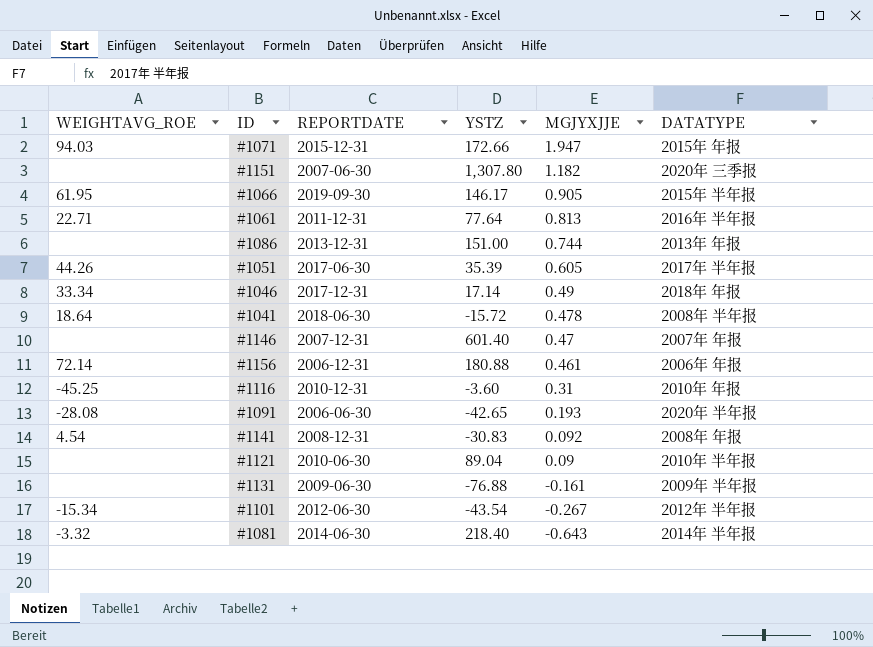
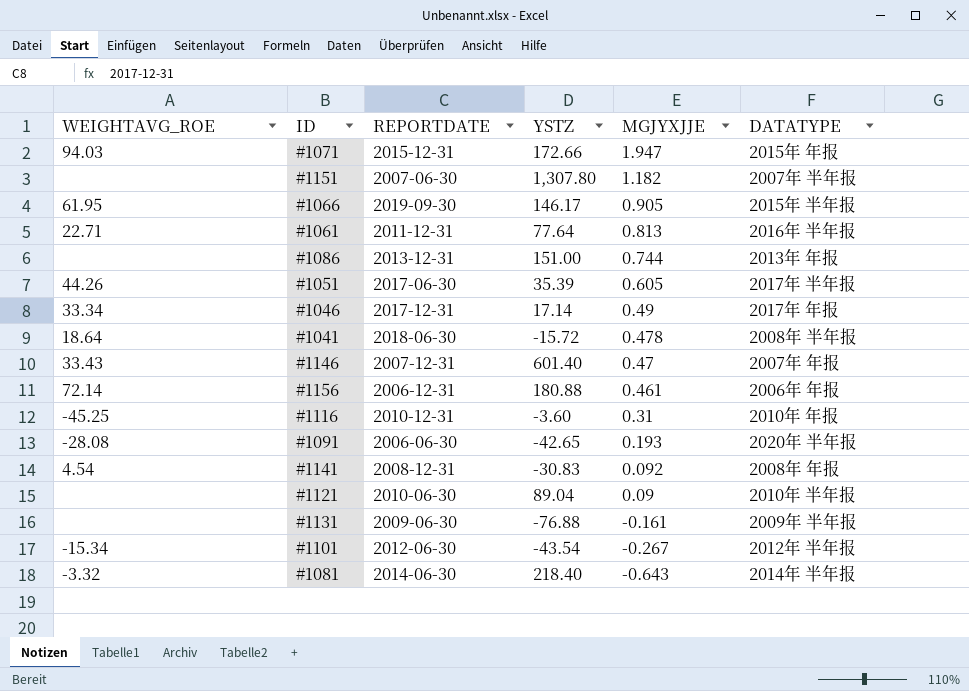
#1151 | DATATYPE: 2020年 三季报 -> 2007年 半年报
#1046 | DATATYPE: 2018年 年报 -> 2017年 年报
#1146 | WEIGHTAVG_ROE: none -> 33.43

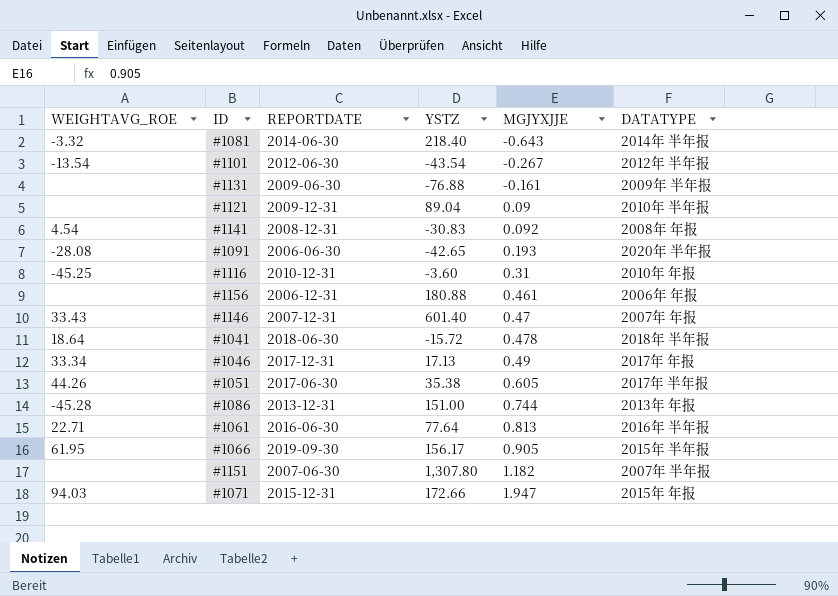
row order: MGJYXJJE descending -> MGJYXJJE ascending
#1101 | WEIGHTAVG_ROE: -15.34 -> -13.54
#1121 | REPORTDATE: 2010-06-30 -> 2009-12-31
#1156 | WEIGHTAVG_ROE: 72.14 -> none
#1041 | DATATYPE: 2008年 半年报 -> 2018年 半年报
#1046 | YSTZ: 17.14 -> 17.13
#1051 | YSTZ: 35.39 -> 35.38
#1086 | WEIGHTAVG_ROE: none -> -45.28
#1061 | REPORTDATE: 2011-12-31 -> 2016-06-30
#1066 | YSTZ: 146.17 -> 156.17

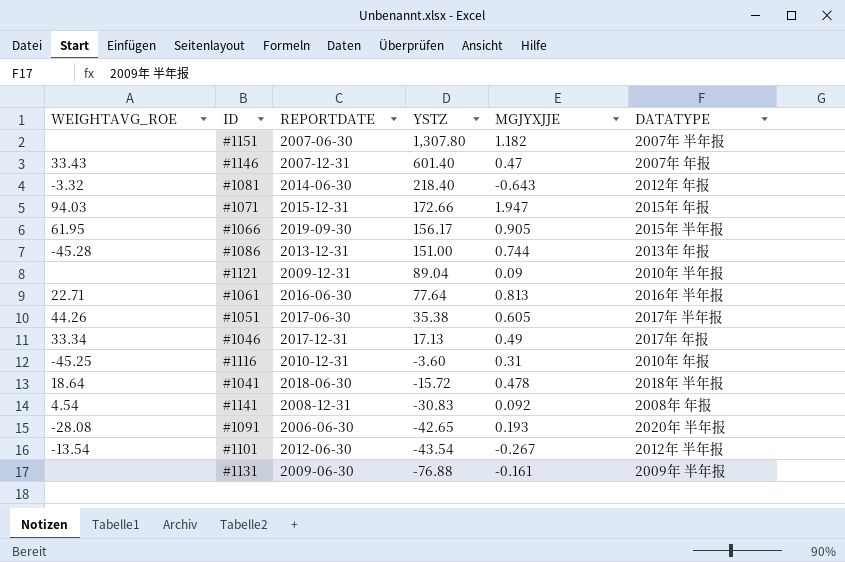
row order: MGJYXJJE ascending -> YSTZ descending
row #1156: none | 2006-12-31 | 180.88 | 0.461 | 2006年 年报 -> none
#1081 | DATATYPE: 2014年 半年报 -> 2012年 年报

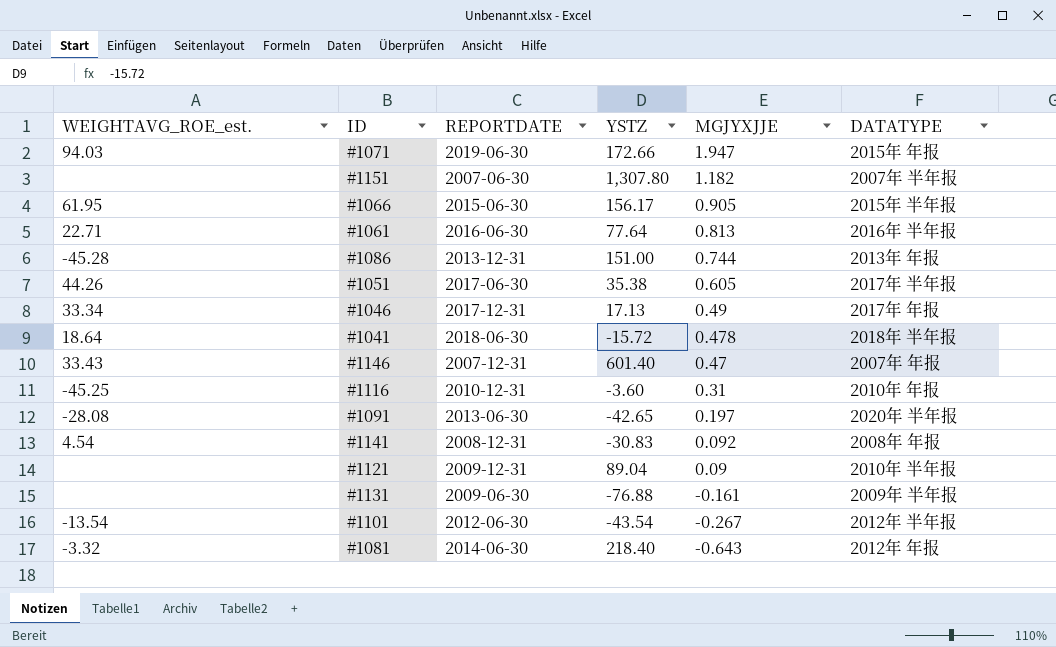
row order: YSTZ descending -> MGJYXJJE descending
column name: WEIGHTAVG_ROE -> WEIGHTAVG_ROE_est.
#1071 | REPORTDATE: 2015-12-31 -> 2019-06-30
#1066 | REPORTDATE: 2019-09-30 -> 2015-06-30
#1091 | REPORTDATE: 2006-06-30 -> 2013-06-30
#1091 | MGJYXJJE: 0.193 -> 0.197

